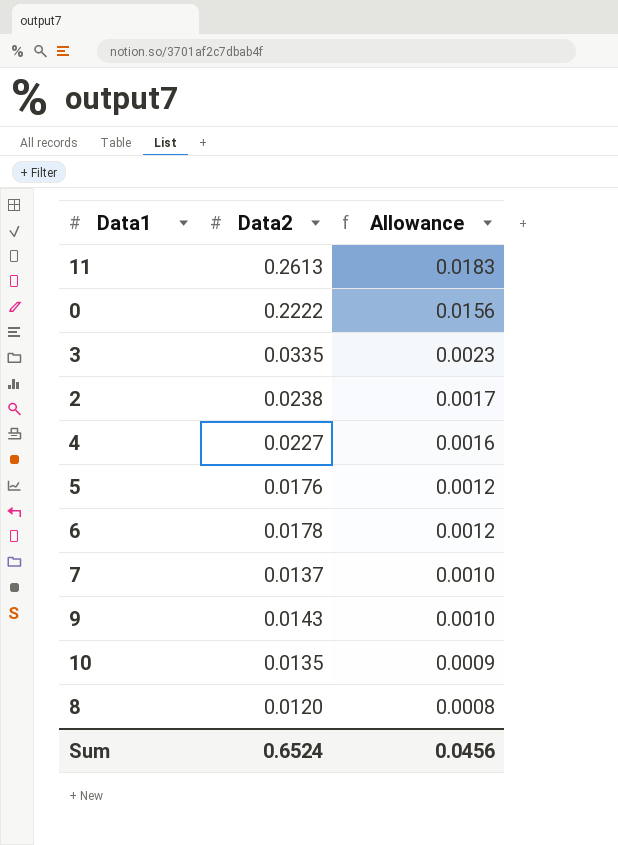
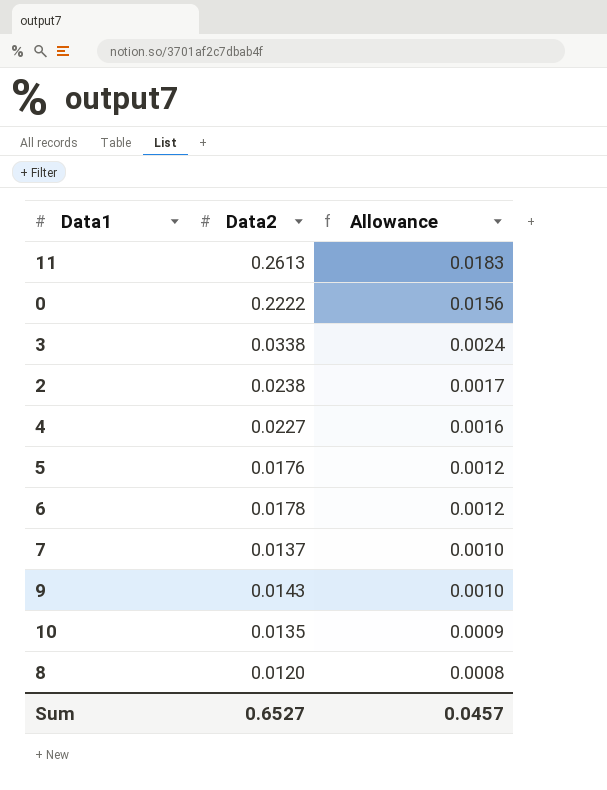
3 | Data2: 0.0335 -> 0.0338
3 | Allowance: 0.0023 -> 0.0024
Sum | Data2: 0.6524 -> 0.6527
Sum | Allowance: 0.0456 -> 0.0457

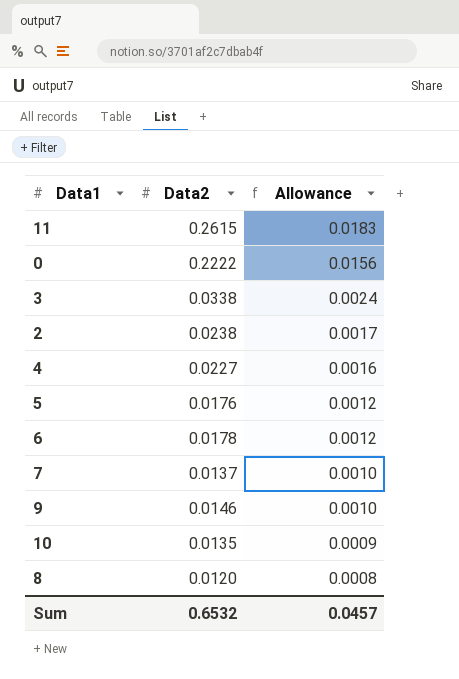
11 | Data2: 0.2613 -> 0.2615
9 | Data2: 0.0143 -> 0.0146
Sum | Data2: 0.6527 -> 0.6532

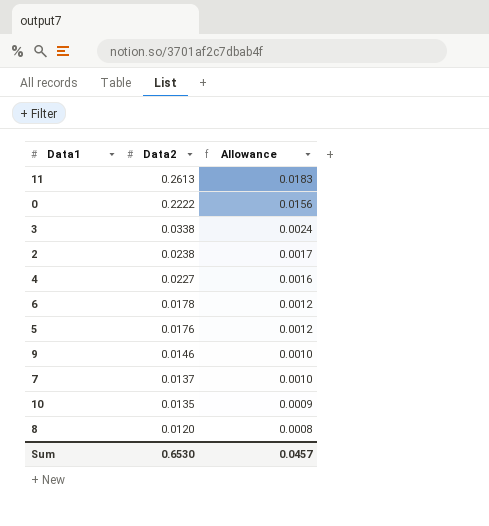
row order: Allowance descending -> Data2 descending
11 | Data2: 0.2615 -> 0.2613
Sum | Data2: 0.6532 -> 0.6530

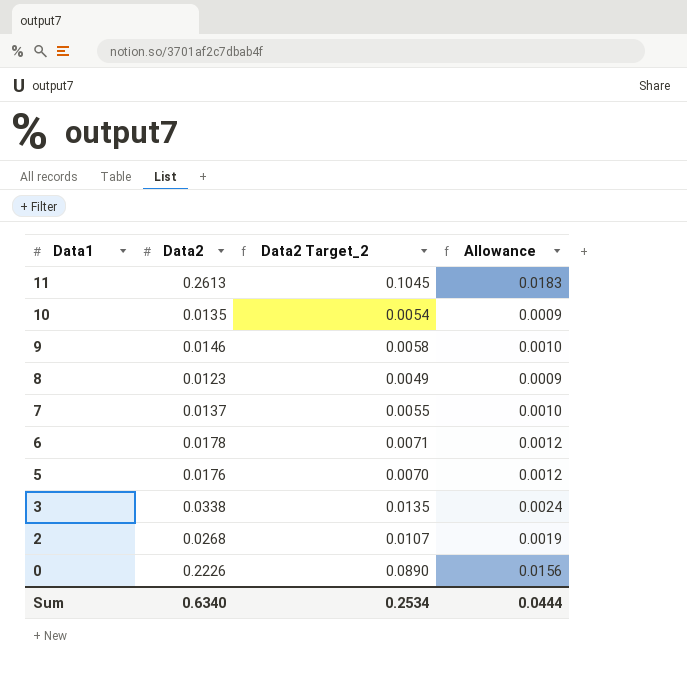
row order: Data2 descending -> Data1 descending
column Data2 Target_2 | formula: none -> [Data2] * 0.4
row 4: 0.0227 | 0.0016 -> none
8 | Data2: 0.0120 -> 0.0123
8 | Allowance: 0.0008 -> 0.0009
2 | Data2: 0.0238 -> 0.0268
2 | Allowance: 0.0017 -> 0.0019
0 | Data2: 0.2222 -> 0.2226
Sum | Data2: 0.6530 -> 0.6340
Sum | Allowance: 0.0457 -> 0.0444

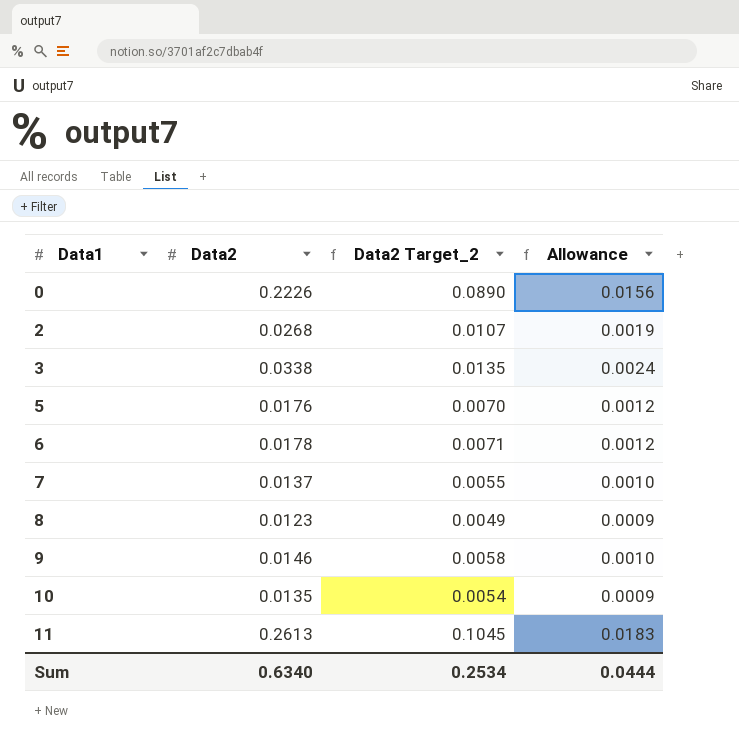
row order: Data1 descending -> Data1 ascending

